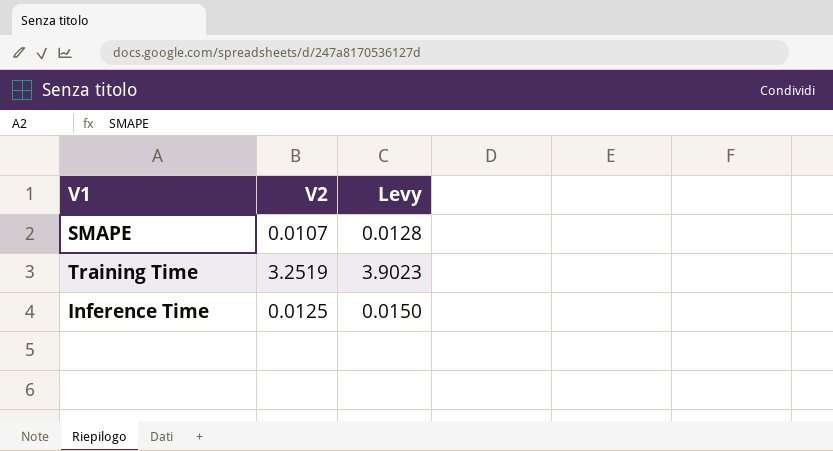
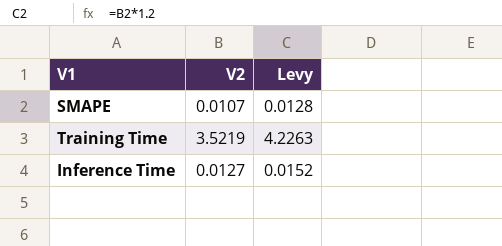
Training Time | V2: 3.2519 -> 3.5219
Training Time | Levy: 3.9023 -> 4.2263
Inference Time | V2: 0.0125 -> 0.0127
Inference Time | Levy: 0.0150 -> 0.0152

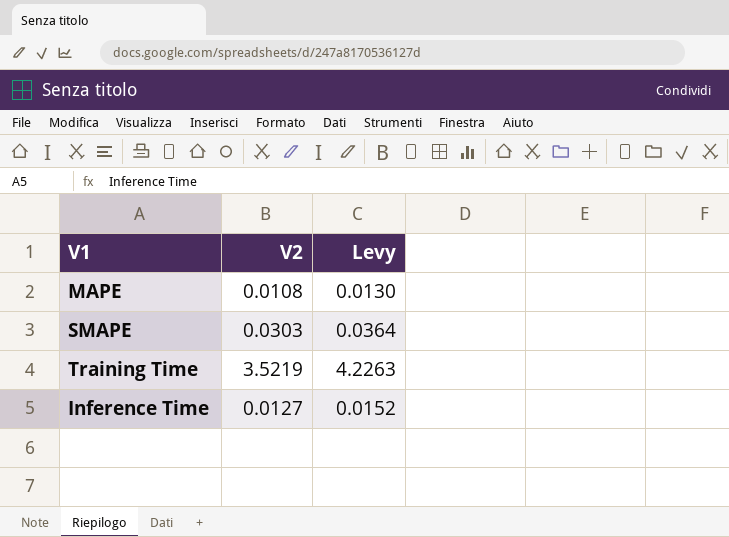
row MAPE: none -> 0.0108 | 0.0130
SMAPE | V2: 0.0107 -> 0.0303
SMAPE | Levy: 0.0128 -> 0.0364

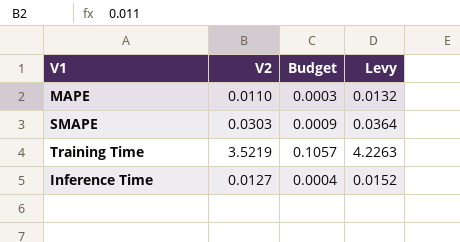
column Budget | formula: none -> [V2] * 0.03
MAPE | V2: 0.0108 -> 0.0110
MAPE | Levy: 0.0130 -> 0.0132

